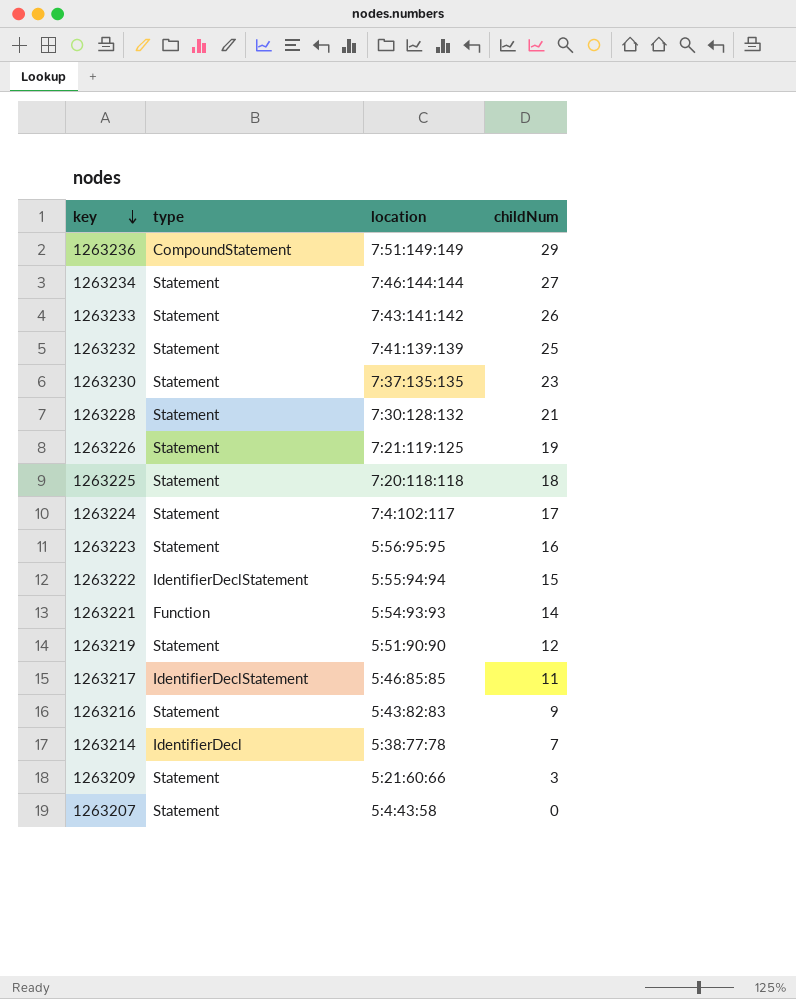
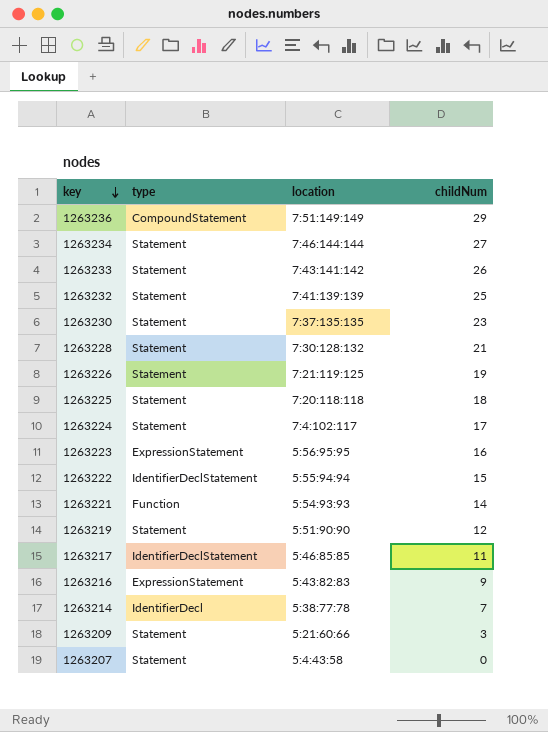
1263223 | type: Statement -> ExpressionStatement
1263216 | type: Statement -> ExpressionStatement

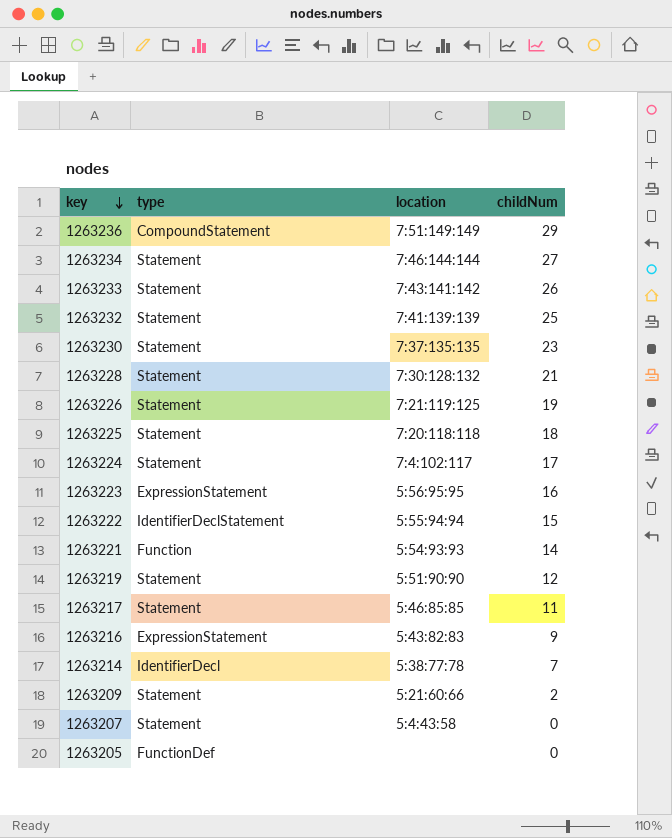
1263217 | type: IdentifierDeclStatement -> Statement
1263209 | childNum: 3 -> 2
row 1263205: none -> FunctionDef | none | 0

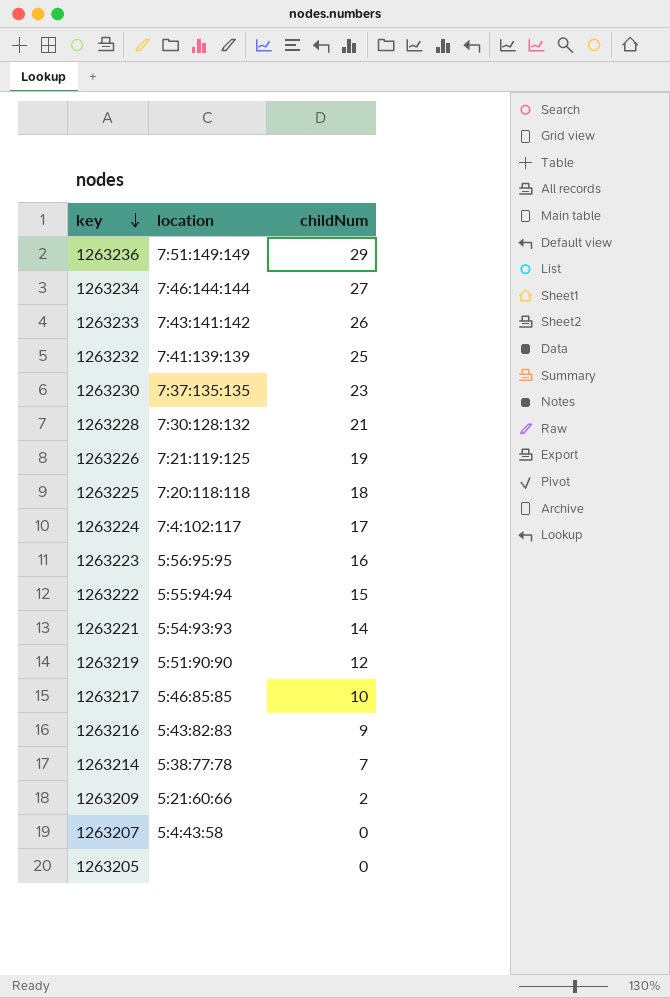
column type | position: 2 -> none
1263217 | childNum: 11 -> 10

